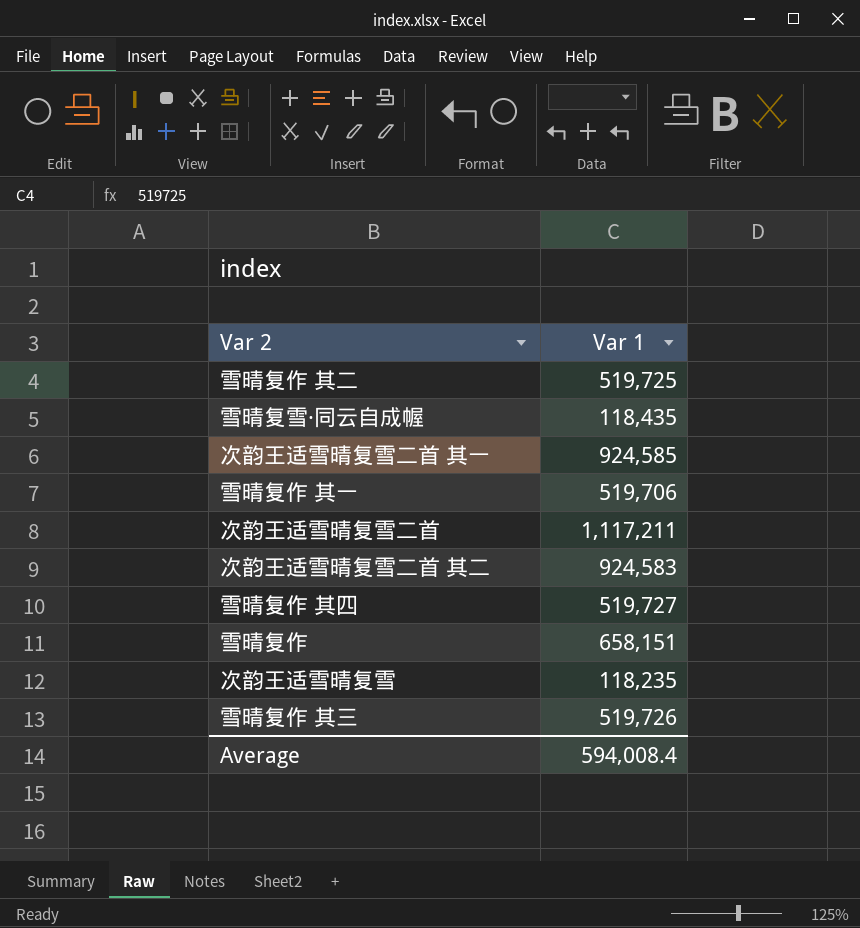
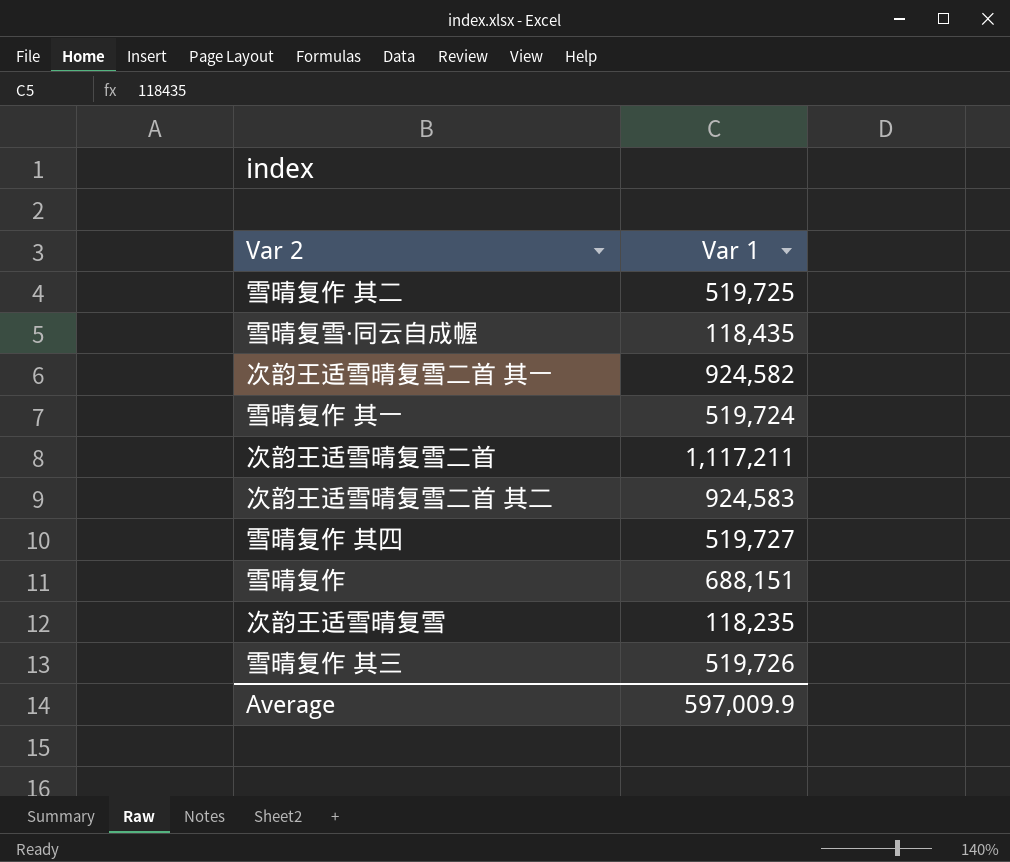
次韵王适雪晴复雪二首 其一 | Var 1: 924,585 -> 924,582
雪晴复作 其一 | Var 1: 519,706 -> 519,724
雪晴复作 | Var 1: 658,151 -> 688,151
Average | Var 1: 594,008.4 -> 597,009.9

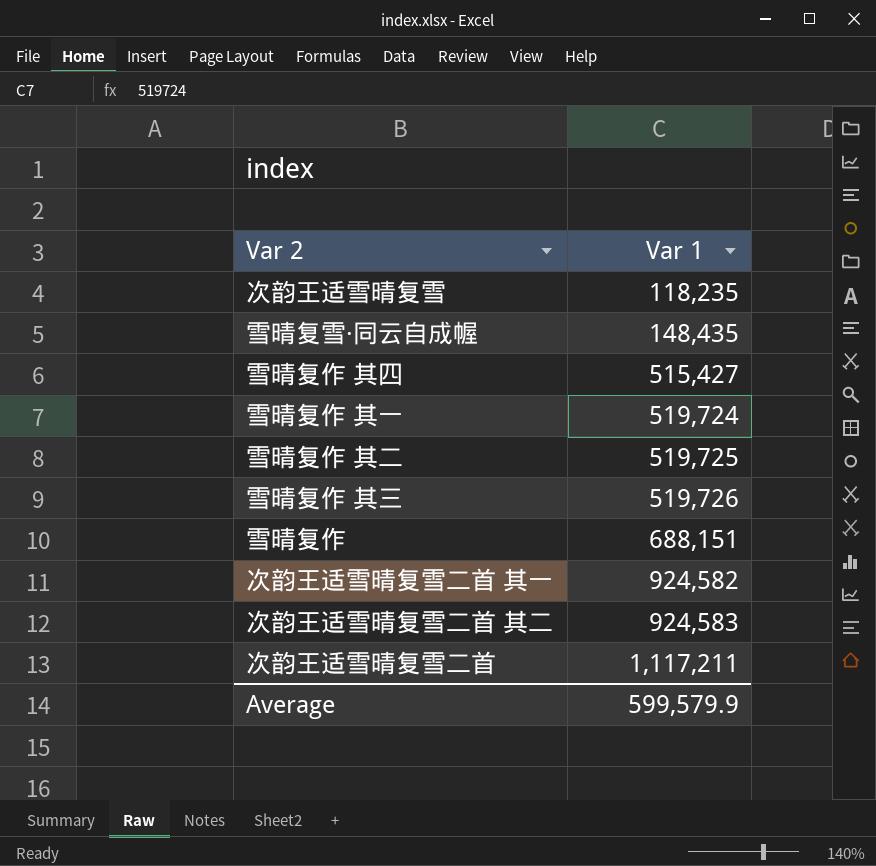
row order: none -> Var 1 ascending
雪晴复雪·同云自成幄 | Var 1: 118,435 -> 148,435
雪晴复作 其四 | Var 1: 519,727 -> 515,427
Average | Var 1: 597,009.9 -> 599,579.9

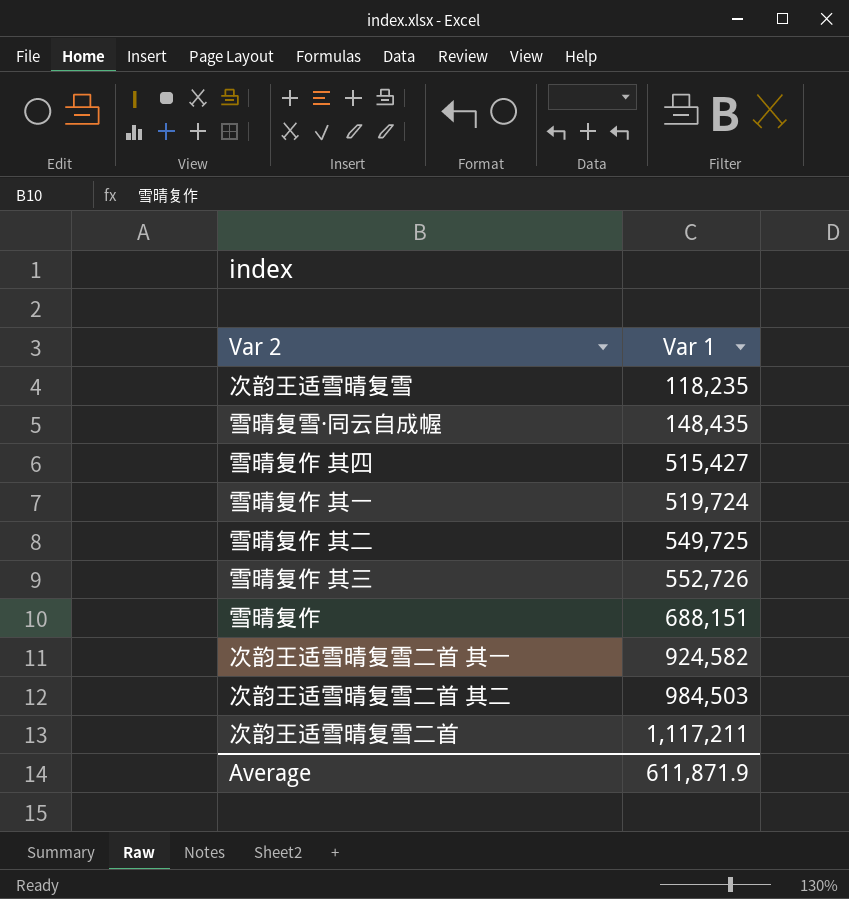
雪晴复作 其二 | Var 1: 519,725 -> 549,725
雪晴复作 其三 | Var 1: 519,726 -> 552,726
次韵王适雪晴复雪二首 其二 | Var 1: 924,583 -> 984,503
Average | Var 1: 599,579.9 -> 611,871.9

